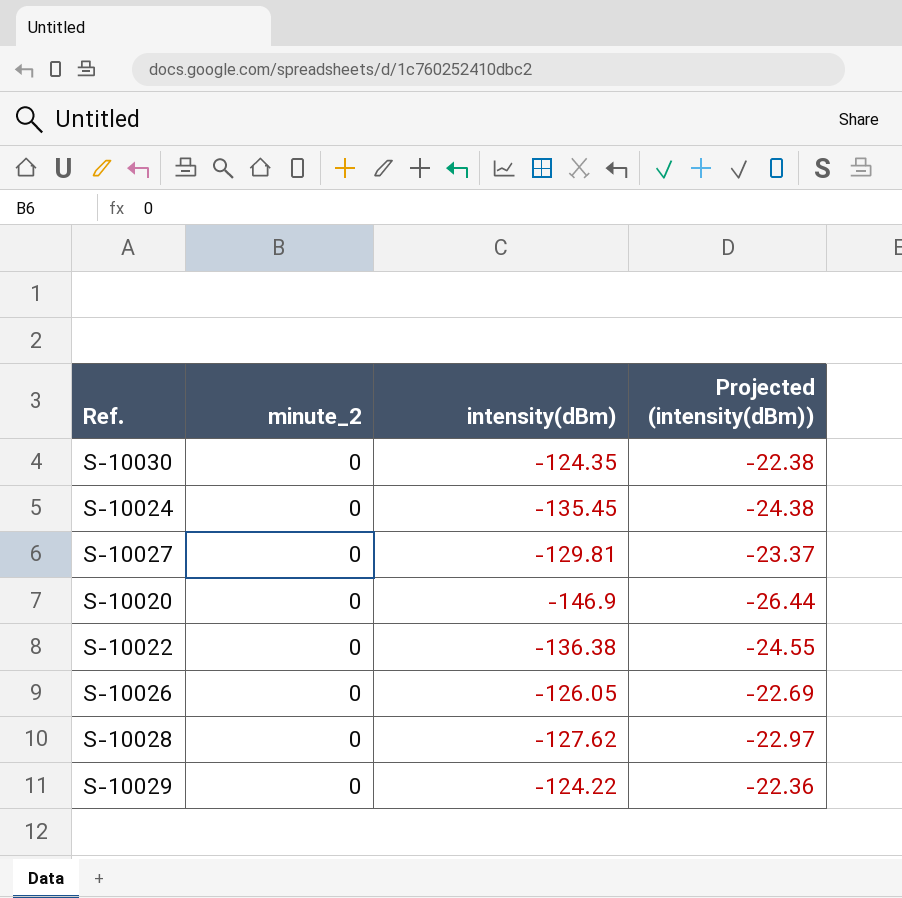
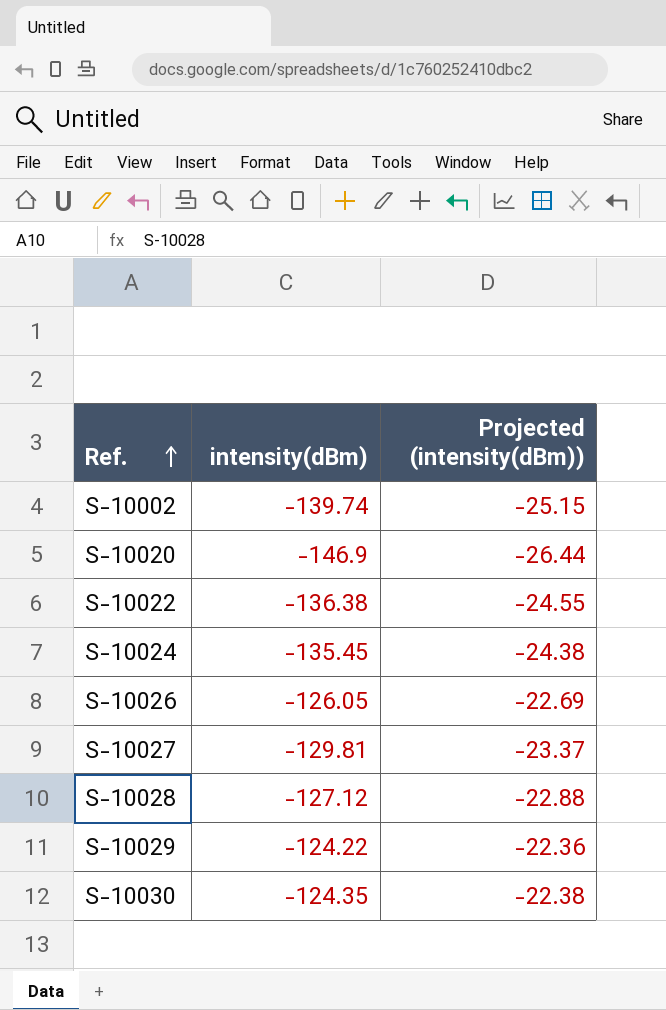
row order: none -> Ref. ascending
column minute_2 | position: 2 -> none
row S-10002: none -> -139.74 | -25.15
S-10028 | intensity(dBm): -127.62 -> -127.12
S-10028 | Projected (intensity(dBm)): -22.97 -> -22.88

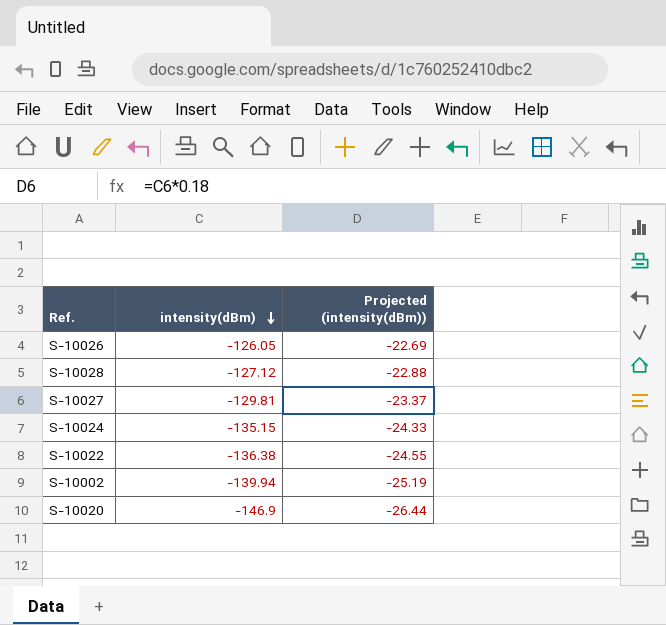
row order: Ref. ascending -> intensity(dBm) descending
row S-10029: -124.22 | -22.36 -> none
row S-10030: -124.35 | -22.38 -> none
S-10024 | intensity(dBm): -135.45 -> -135.15
S-10024 | Projected (intensity(dBm)): -24.38 -> -24.33
S-10002 | intensity(dBm): -139.74 -> -139.94
S-10002 | Projected (intensity(dBm)): -25.15 -> -25.19

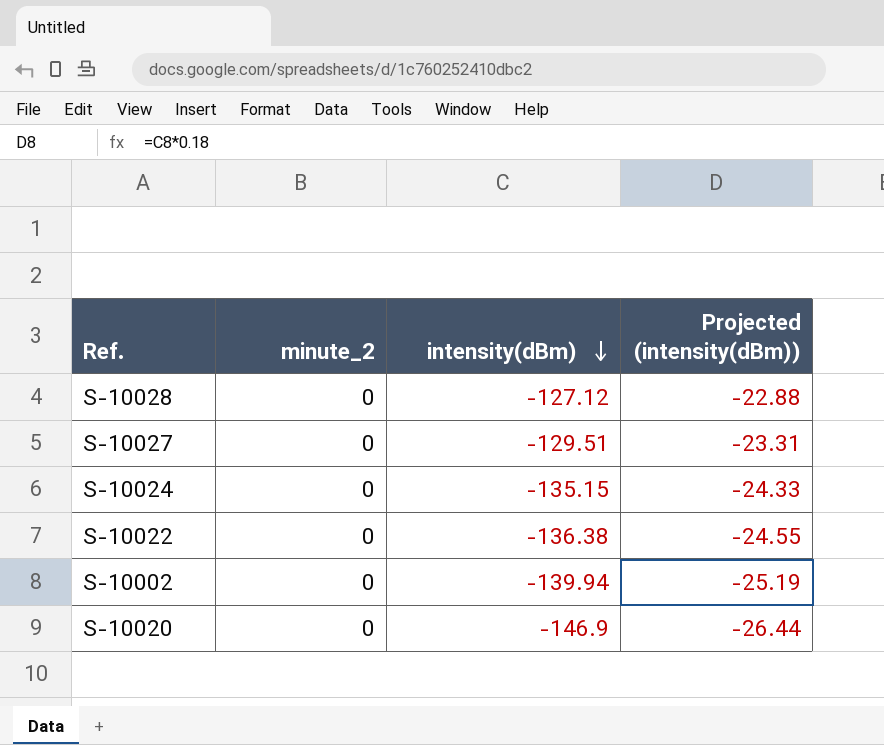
column minute_2 | position: none -> 2
row S-10026: -126.05 | -22.69 -> none
S-10027 | intensity(dBm): -129.81 -> -129.51
S-10027 | Projected (intensity(dBm)): -23.37 -> -23.31

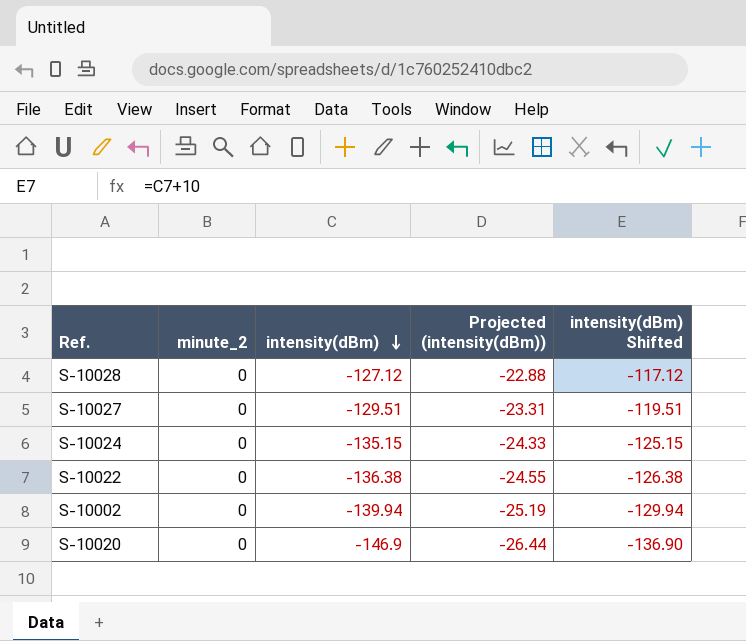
column intensity(dBm) Shifted | formula: none -> [intensity(dBm)] + 10

